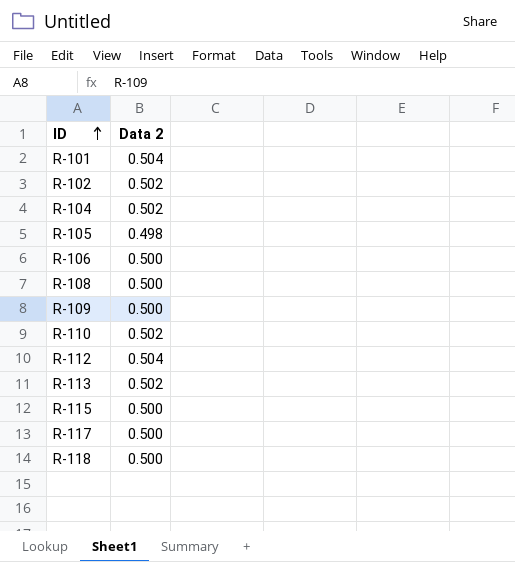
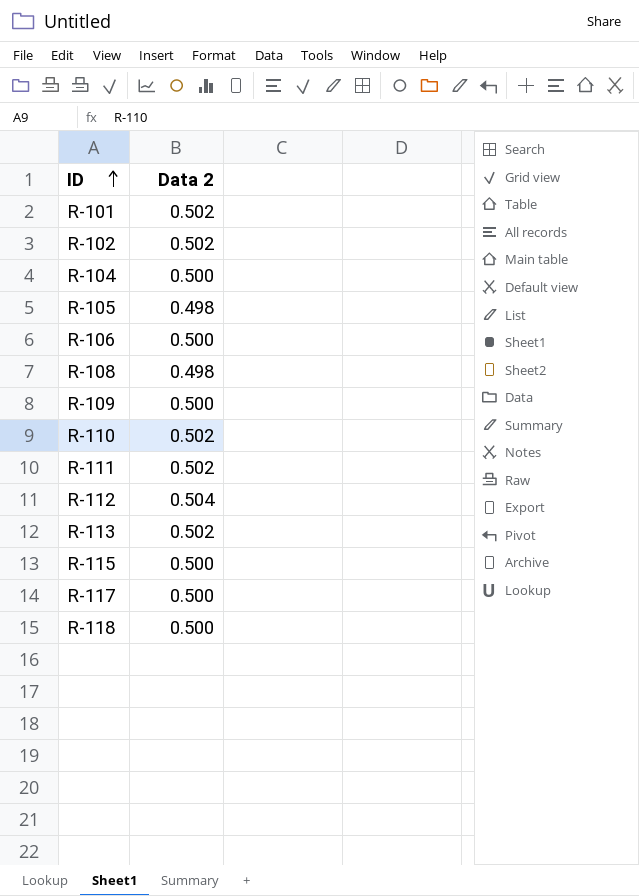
R-101 | Data 2: 0.504 -> 0.502
R-104 | Data 2: 0.502 -> 0.500
R-108 | Data 2: 0.500 -> 0.498
row R-111: none -> 0.502

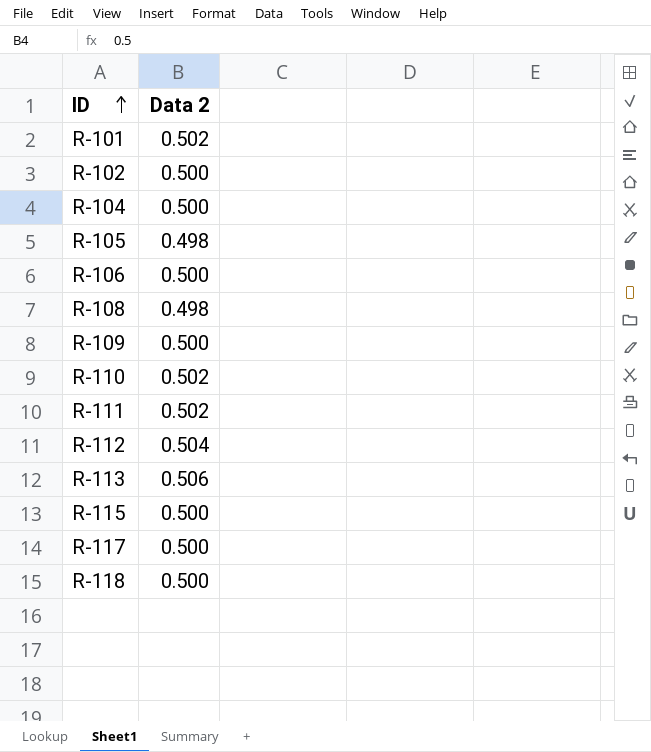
R-102 | Data 2: 0.502 -> 0.500
R-113 | Data 2: 0.502 -> 0.506

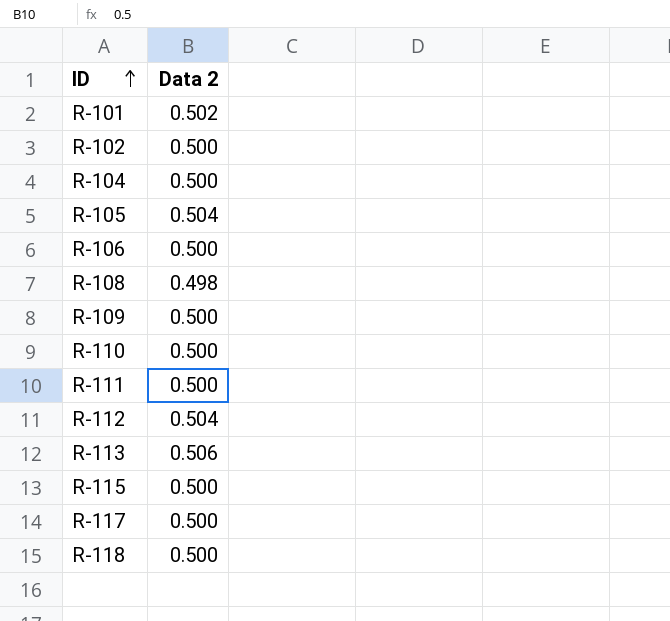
R-105 | Data 2: 0.498 -> 0.504
R-110 | Data 2: 0.502 -> 0.500
R-111 | Data 2: 0.502 -> 0.500

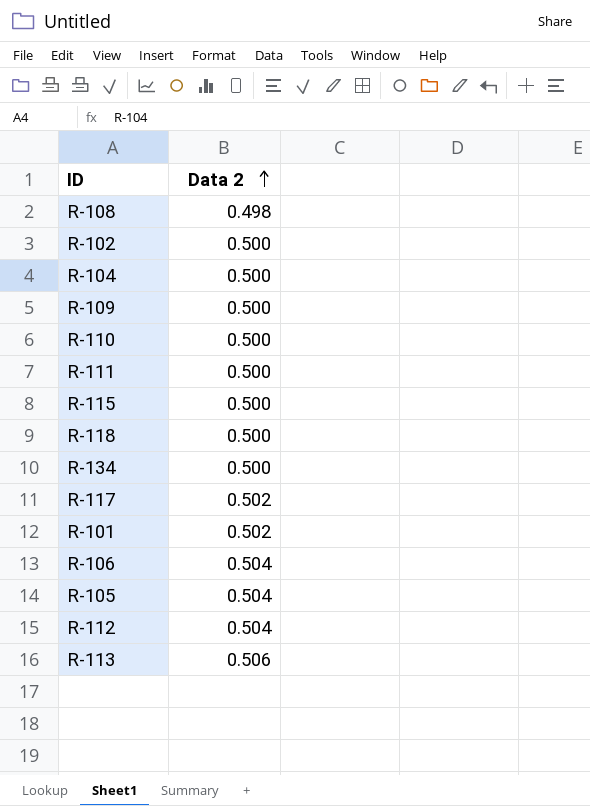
row order: ID ascending -> Data 2 ascending
row R-134: none -> 0.500
R-117 | Data 2: 0.500 -> 0.502
R-106 | Data 2: 0.500 -> 0.504

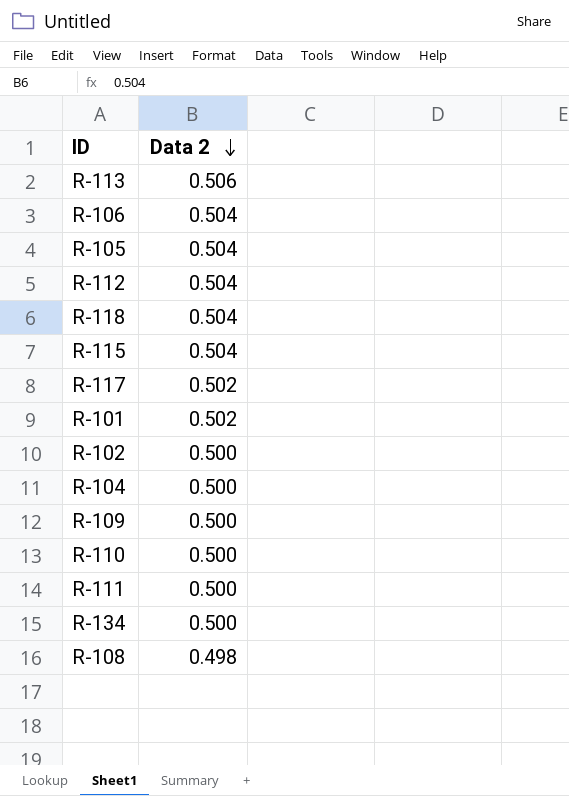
row order: Data 2 ascending -> Data 2 descending
R-118 | Data 2: 0.500 -> 0.504
R-115 | Data 2: 0.500 -> 0.504

